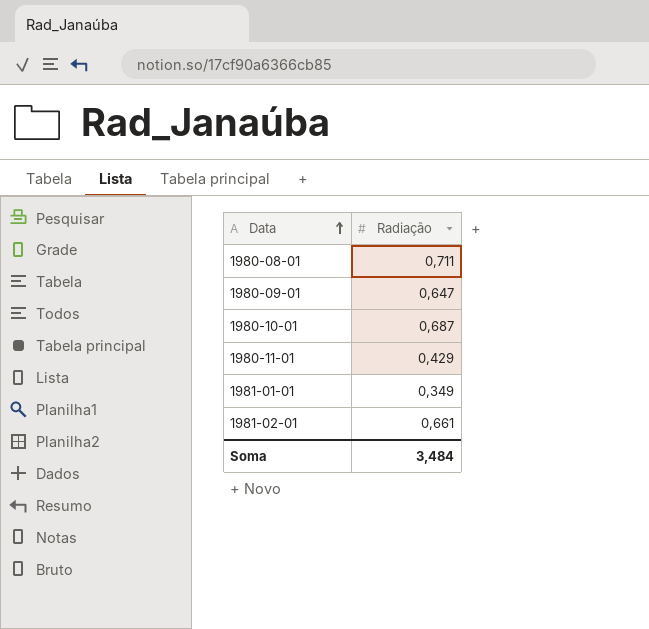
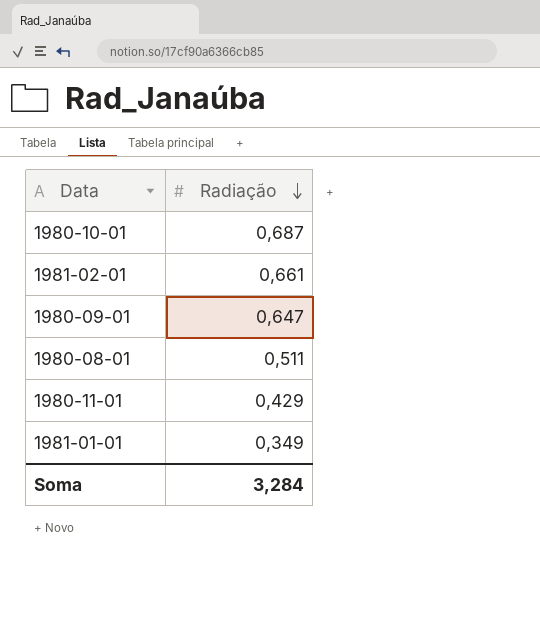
row order: Data ascending -> Radiação descending
1980-08-01 | Radiação: 0,711 -> 0,511
Soma | Radiação: 3,484 -> 3,284

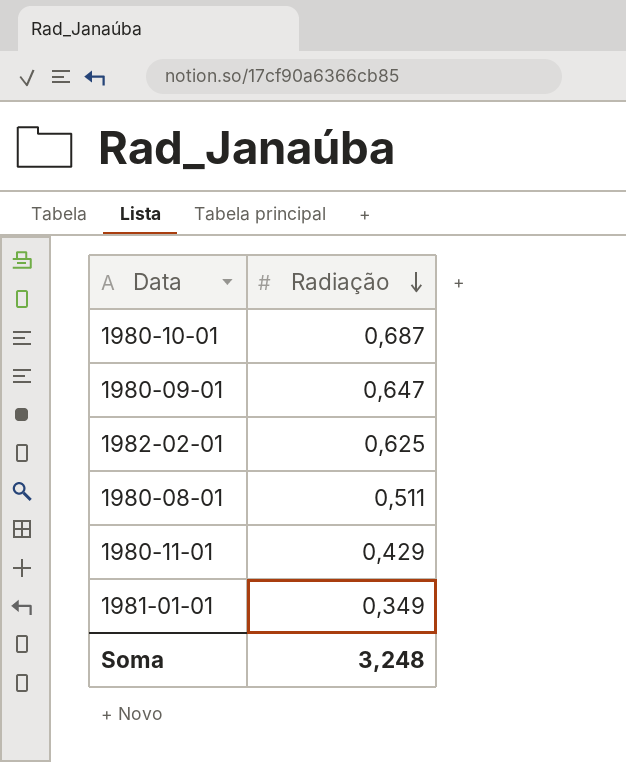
row 1981-02-01: 0,661 -> none
row 1982-02-01: none -> 0,625
Soma | Radiação: 3,284 -> 3,248

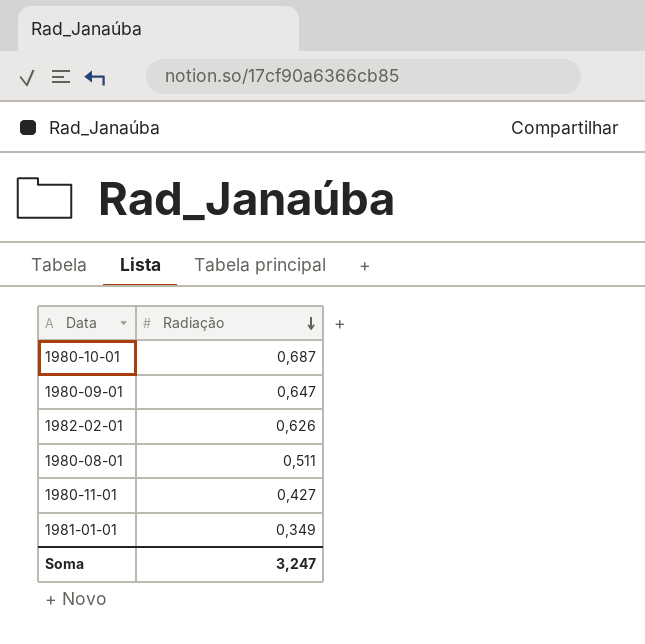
1982-02-01 | Radiação: 0,625 -> 0,626
1980-11-01 | Radiação: 0,429 -> 0,427
Soma | Radiação: 3,248 -> 3,247

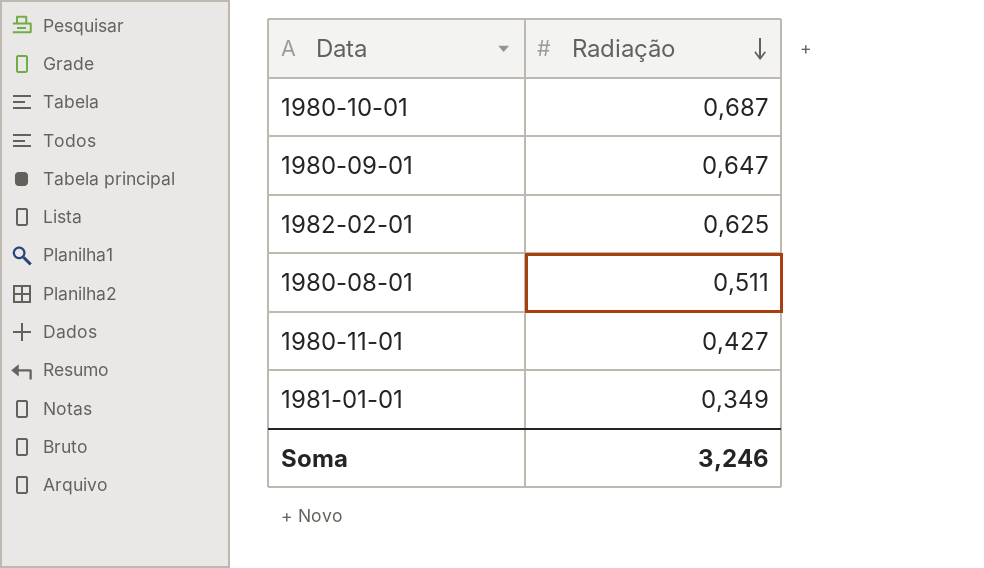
1982-02-01 | Radiação: 0,626 -> 0,625
Soma | Radiação: 3,247 -> 3,246

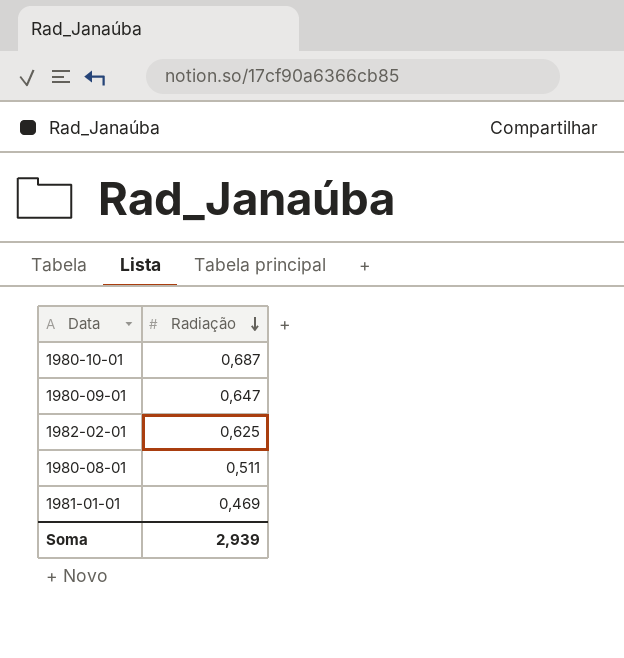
row 1980-11-01: 0,427 -> none
1981-01-01 | Radiação: 0,349 -> 0,469
Soma | Radiação: 3,246 -> 2,939

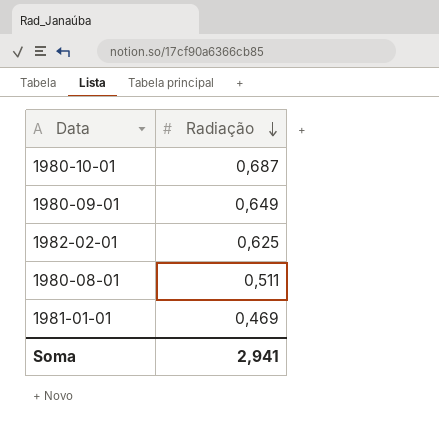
1980-09-01 | Radiação: 0,647 -> 0,649
Soma | Radiação: 2,939 -> 2,941

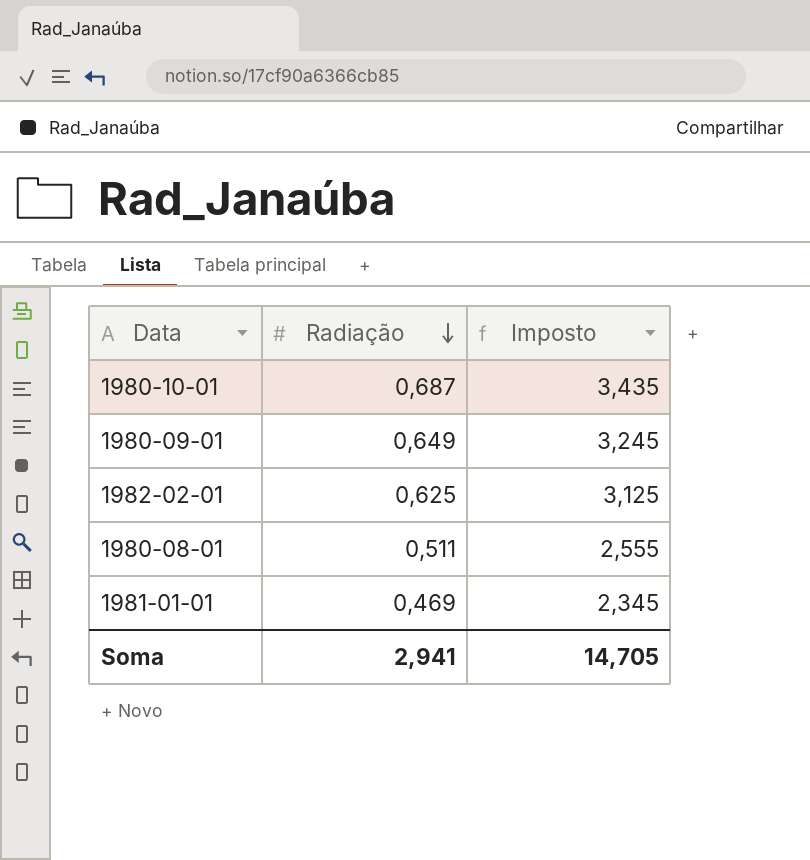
column Imposto | formula: none -> [Radiação] * 5

